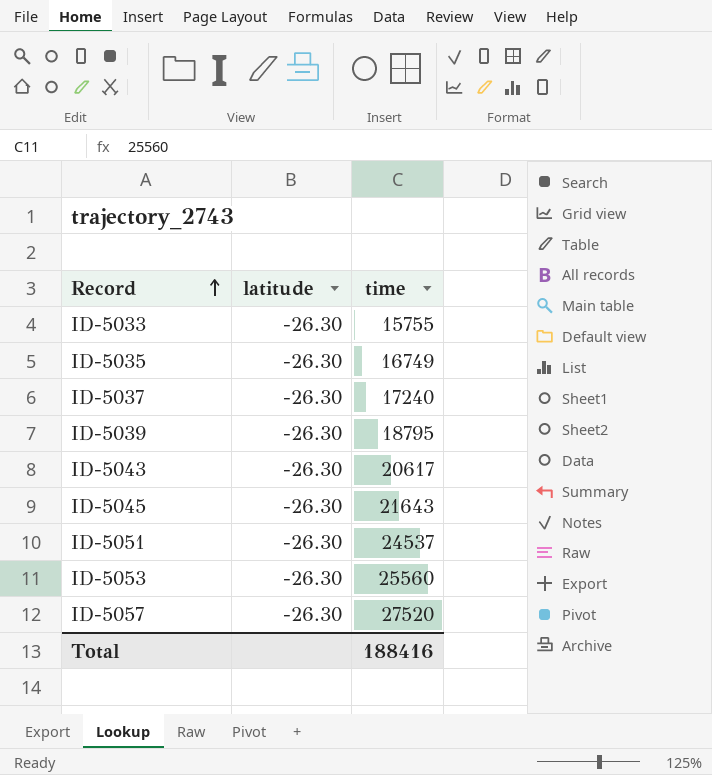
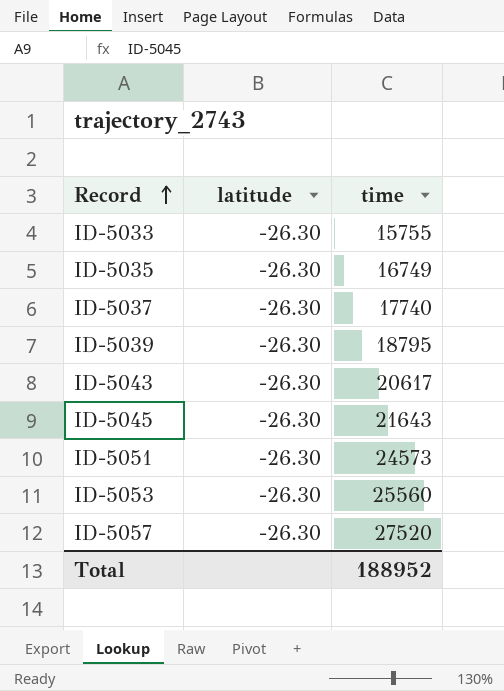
ID-5037 | time: 17240 -> 17740
ID-5051 | time: 24537 -> 24573
Total | time: 188416 -> 188952

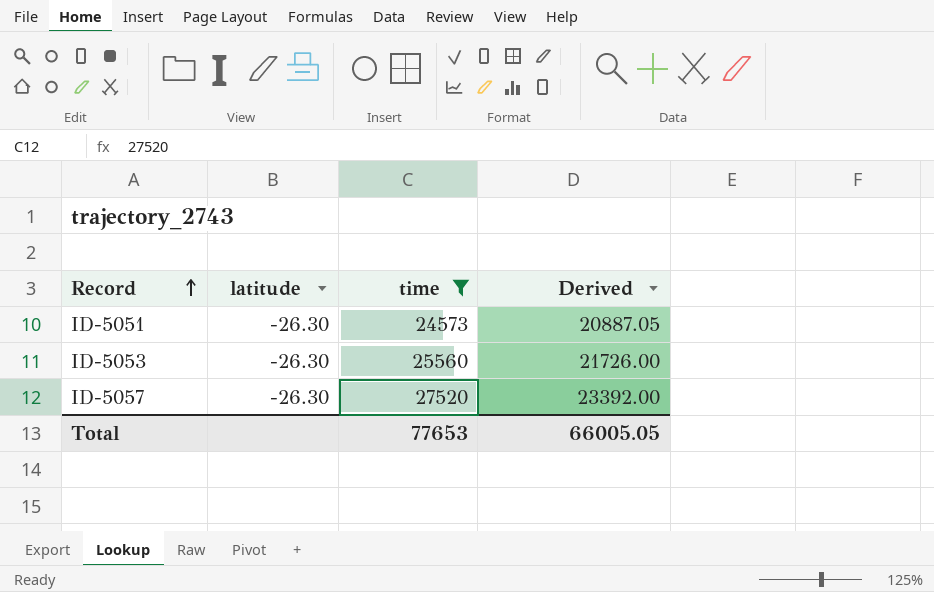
filter: none -> time >= 24573
column Derived | formula: none -> [time] * 0.85
Total | time: 188952 -> 77653

